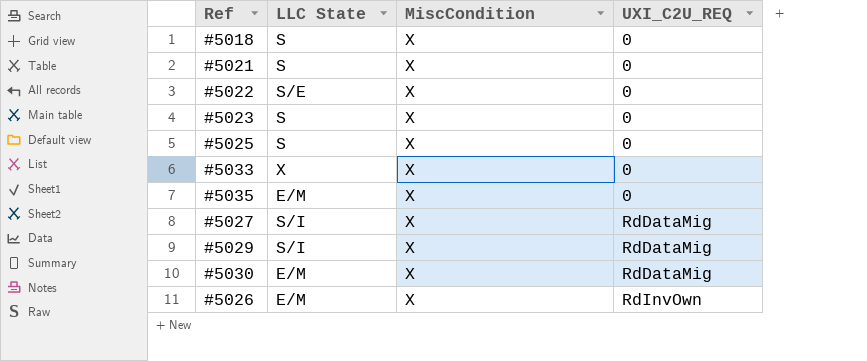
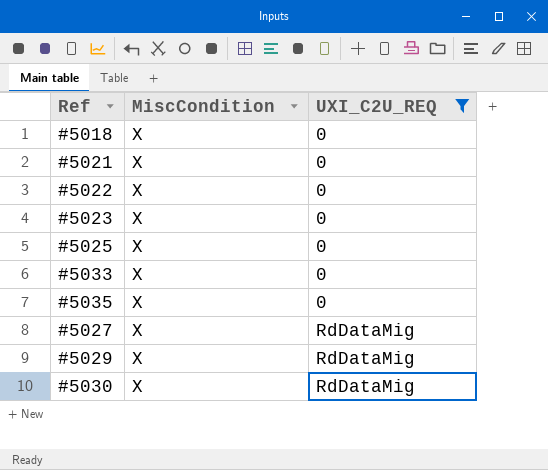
filter: none -> UXI_C2U_REQ != RdInvOwn
column LLC State | position: 2 -> none

